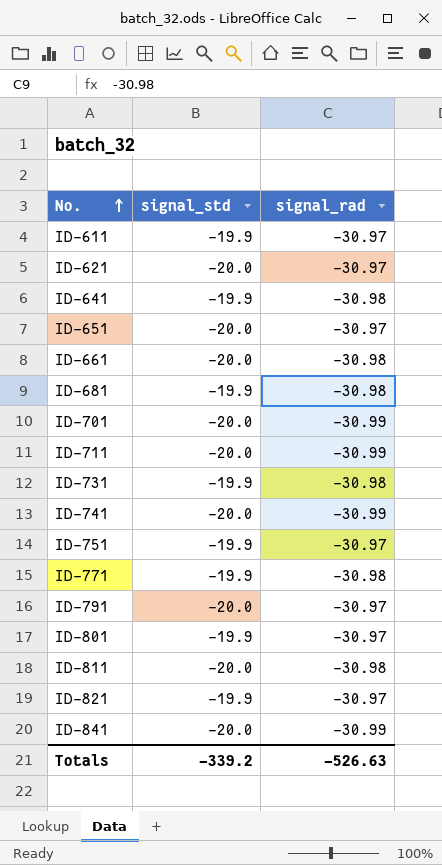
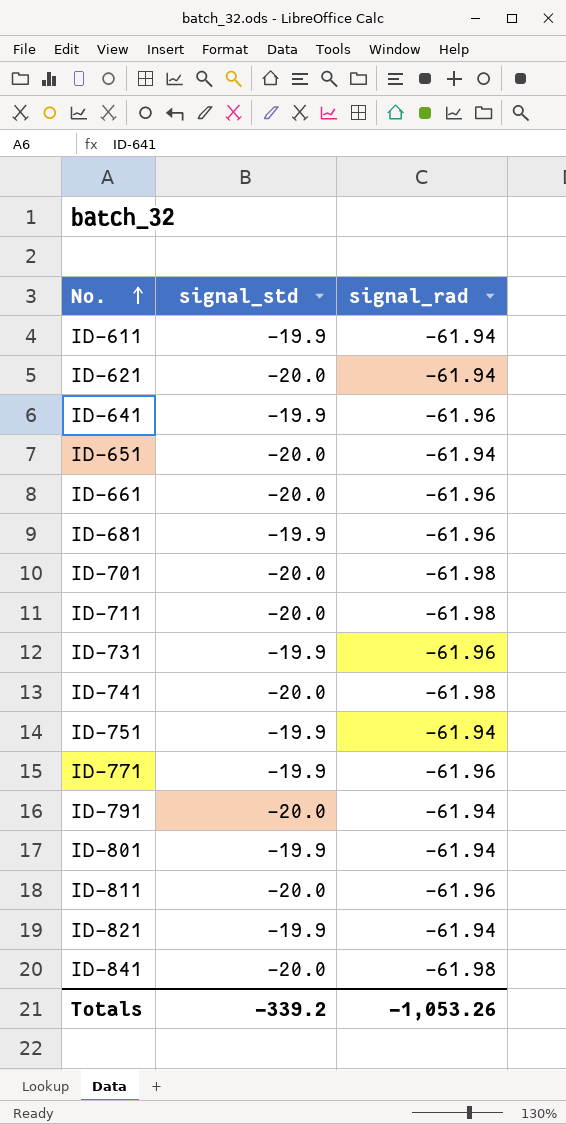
ID-611 | signal_rad: -30.97 -> -61.94
ID-621 | signal_rad: -30.97 -> -61.94
ID-641 | signal_rad: -30.98 -> -61.96
ID-651 | signal_rad: -30.97 -> -61.94
ID-661 | signal_rad: -30.98 -> -61.96
ID-681 | signal_rad: -30.98 -> -61.96
ID-701 | signal_rad: -30.99 -> -61.98
ID-711 | signal_rad: -30.99 -> -61.98
ID-731 | signal_rad: -30.98 -> -61.96
ID-741 | signal_rad: -30.99 -> -61.98
ID-751 | signal_rad: -30.97 -> -61.94
ID-771 | signal_rad: -30.98 -> -61.96
ID-791 | signal_rad: -30.97 -> -61.94
ID-801 | signal_rad: -30.97 -> -61.94
ID-811 | signal_rad: -30.98 -> -61.96
ID-821 | signal_rad: -30.97 -> -61.94
ID-841 | signal_rad: -30.99 -> -61.98
Totals | signal_rad: -526.63 -> -1,053.26

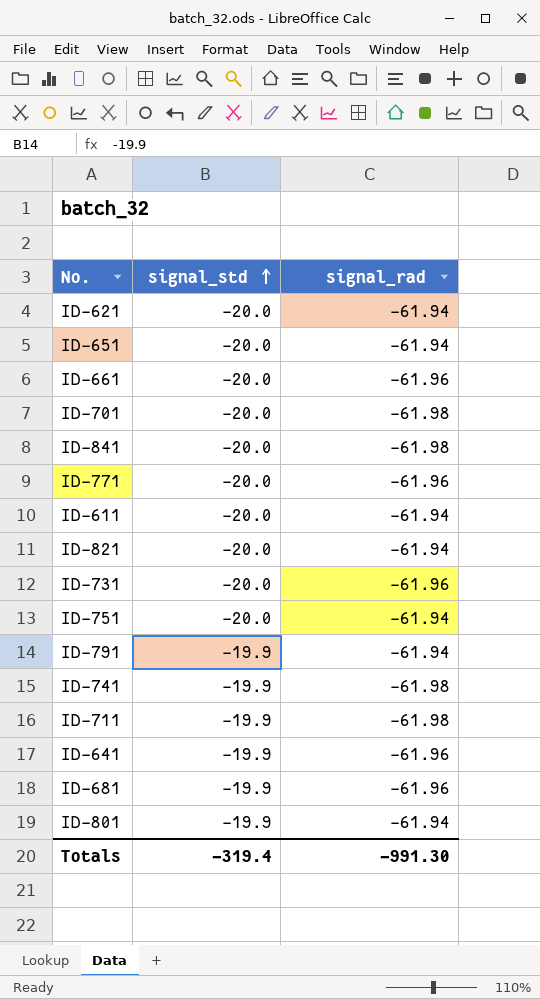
row order: No. ascending -> signal_std ascending
row ID-811: -20.0 | -61.96 -> none
ID-771 | signal_std: -19.9 -> -20.0
ID-611 | signal_std: -19.9 -> -20.0
ID-821 | signal_std: -19.9 -> -20.0
ID-731 | signal_std: -19.9 -> -20.0
ID-751 | signal_std: -19.9 -> -20.0
ID-791 | signal_std: -20.0 -> -19.9
ID-741 | signal_std: -20.0 -> -19.9
ID-711 | signal_std: -20.0 -> -19.9
Totals | signal_std: -339.2 -> -319.4
Totals | signal_rad: -1,053.26 -> -991.30

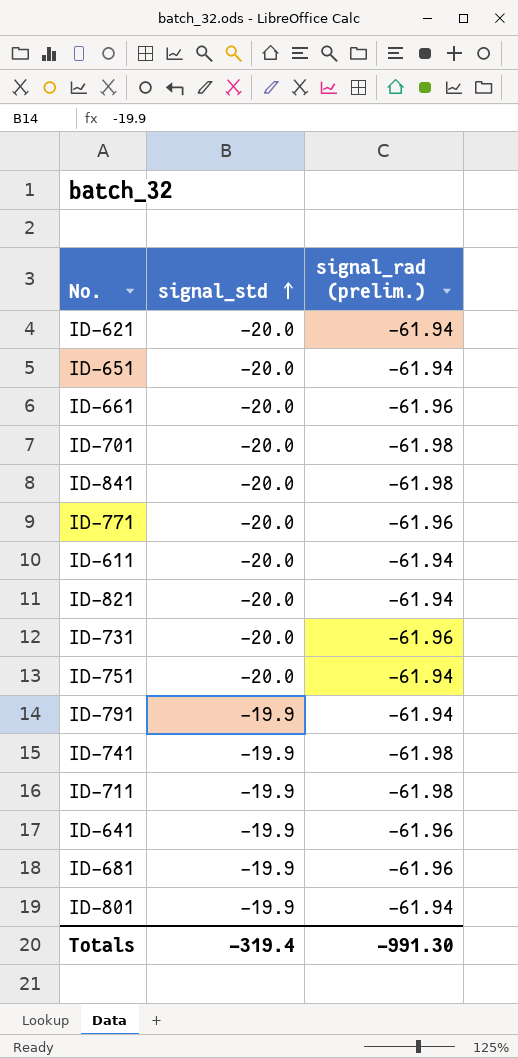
column name: signal_rad -> signal_rad (prelim.)

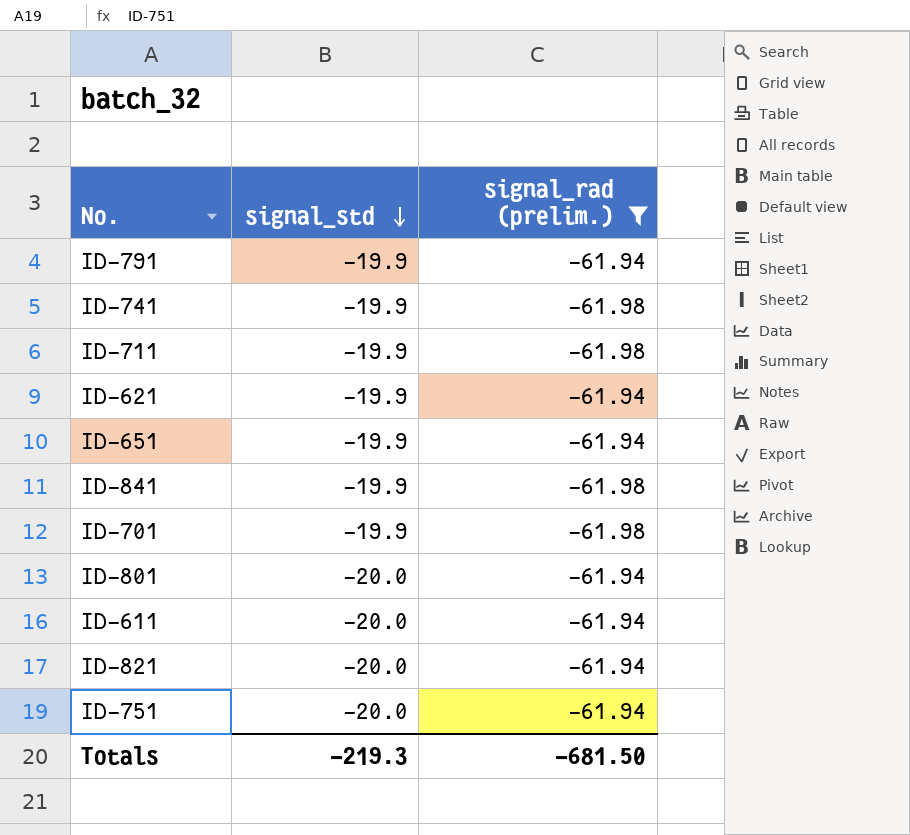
filter: none -> signal_rad (prelim.) != -61.96
row order: signal_std ascending -> signal_std descending
ID-621 | signal_std: -20.0 -> -19.9
ID-651 | signal_std: -20.0 -> -19.9
ID-841 | signal_std: -20.0 -> -19.9
ID-701 | signal_std: -20.0 -> -19.9
ID-801 | signal_std: -19.9 -> -20.0
Totals | signal_std: -319.4 -> -219.3
Totals | signal_rad (prelim.): -991.30 -> -681.50

